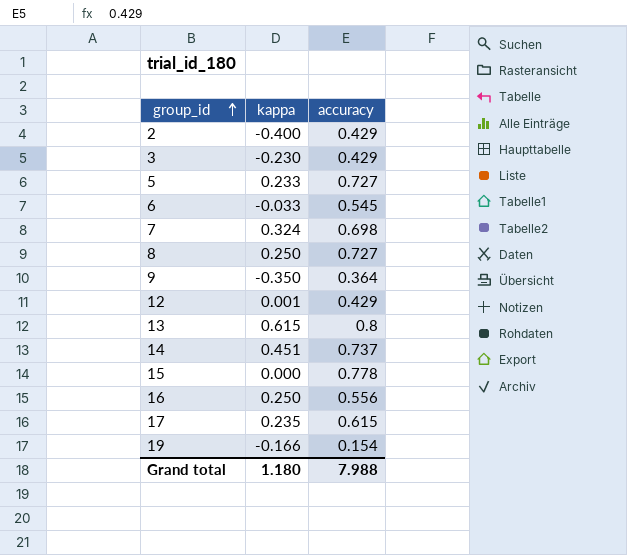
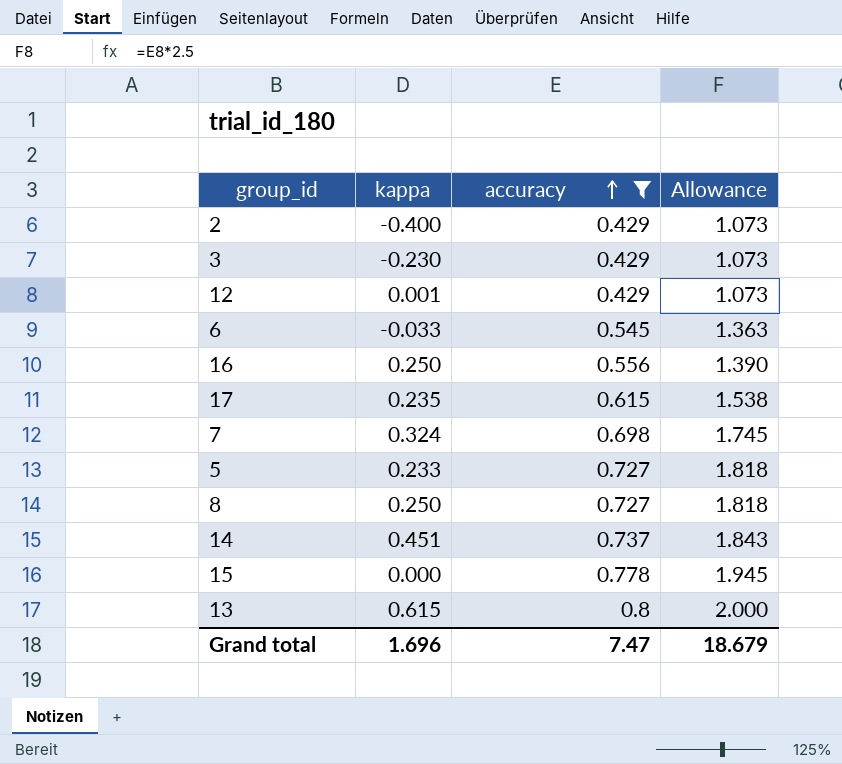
filter: none -> accuracy >= 0.429
row order: group_id ascending -> accuracy ascending
column Allowance | formula: none -> [accuracy] * 2.5
Grand total | kappa: 1.180 -> 1.696
Grand total | accuracy: 7.988 -> 7.47

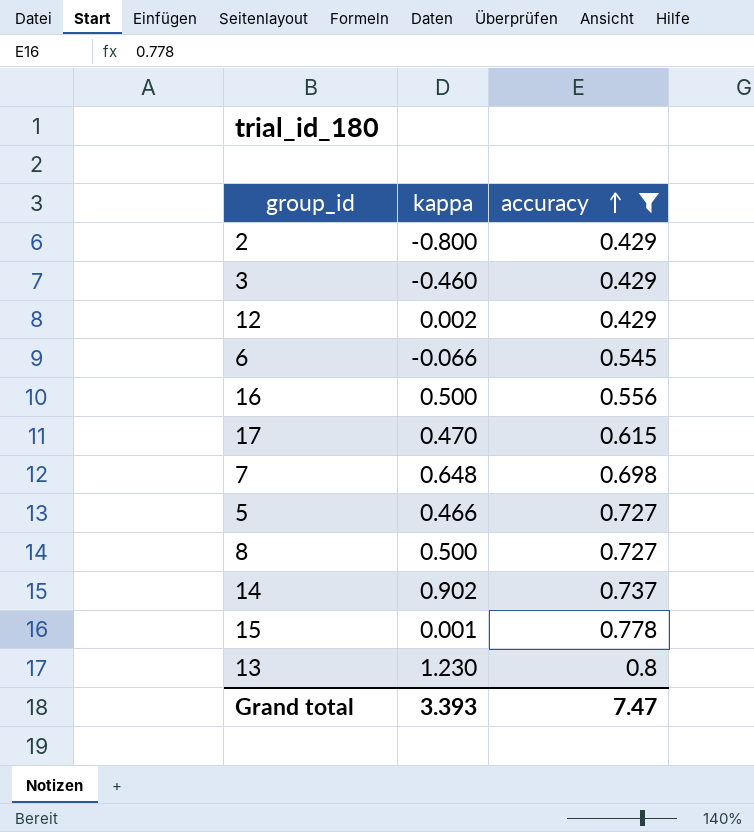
column Allowance | formula: [accuracy] * 2.5 -> none
2 | kappa: -0.400 -> -0.800
3 | kappa: -0.230 -> -0.460
12 | kappa: 0.001 -> 0.002
6 | kappa: -0.033 -> -0.066
16 | kappa: 0.250 -> 0.500
17 | kappa: 0.235 -> 0.470
7 | kappa: 0.324 -> 0.648
5 | kappa: 0.233 -> 0.466
8 | kappa: 0.250 -> 0.500
14 | kappa: 0.451 -> 0.902
15 | kappa: 0.000 -> 0.001
13 | kappa: 0.615 -> 1.230
Grand total | kappa: 1.696 -> 3.393

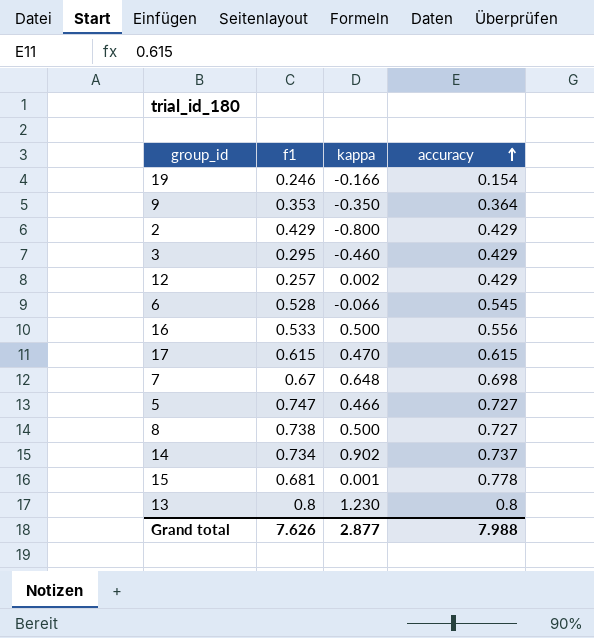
filter: accuracy >= 0.429 -> none
column f1 | position: none -> 2
Grand total | kappa: 3.393 -> 2.877
Grand total | accuracy: 7.47 -> 7.988

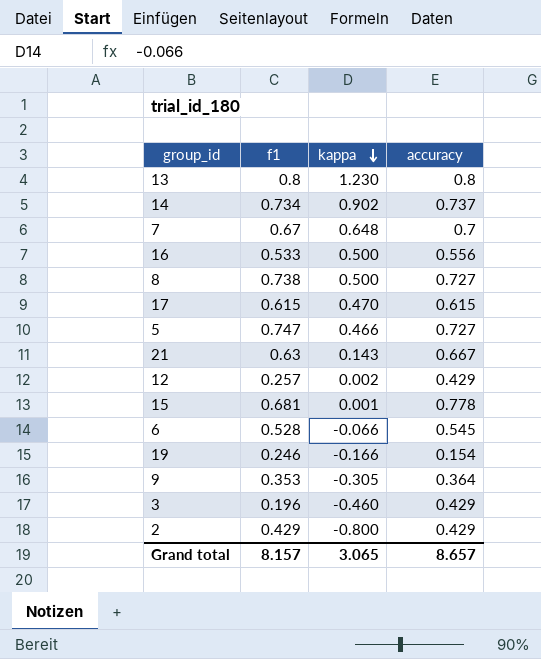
row order: accuracy ascending -> kappa descending
7 | accuracy: 0.698 -> 0.7
row 21: none -> 0.63 | 0.143 | 0.667
9 | kappa: -0.350 -> -0.305
3 | f1: 0.295 -> 0.196
Grand total | f1: 7.626 -> 8.157
Grand total | kappa: 2.877 -> 3.065
Grand total | accuracy: 7.988 -> 8.657

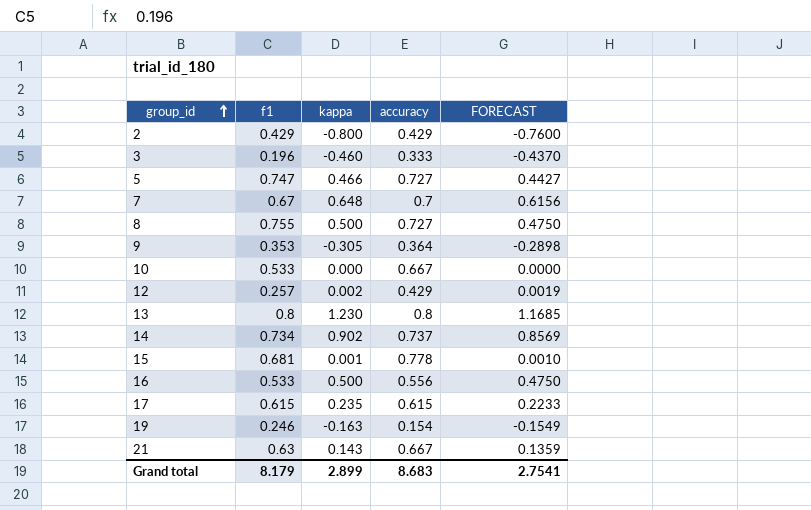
row order: kappa descending -> group_id ascending
column FORECAST | formula: none -> [kappa] * 0.95
row 6: 0.528 | -0.066 | 0.545 -> none
3 | accuracy: 0.429 -> 0.333
8 | f1: 0.738 -> 0.755
row 10: none -> 0.533 | 0.000 | 0.667 | 0.0000
17 | kappa: 0.470 -> 0.235
19 | kappa: -0.166 -> -0.163
Grand total | f1: 8.157 -> 8.179
Grand total | kappa: 3.065 -> 2.899
Grand total | accuracy: 8.657 -> 8.683

